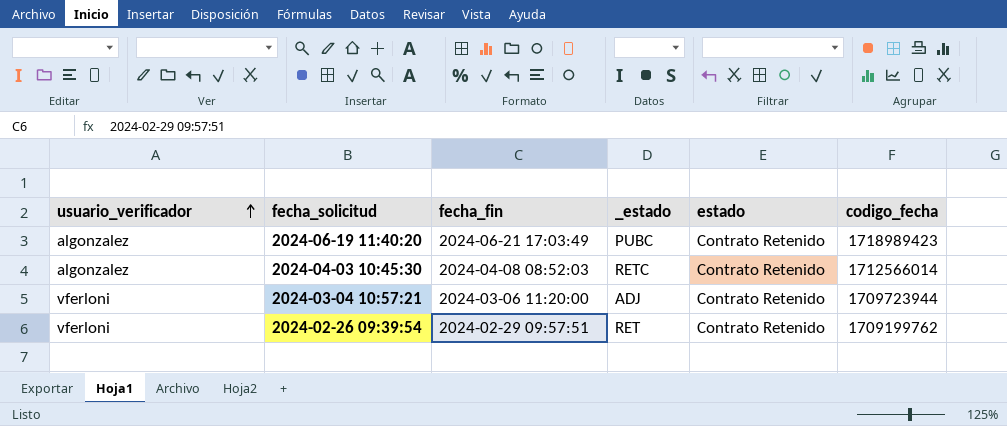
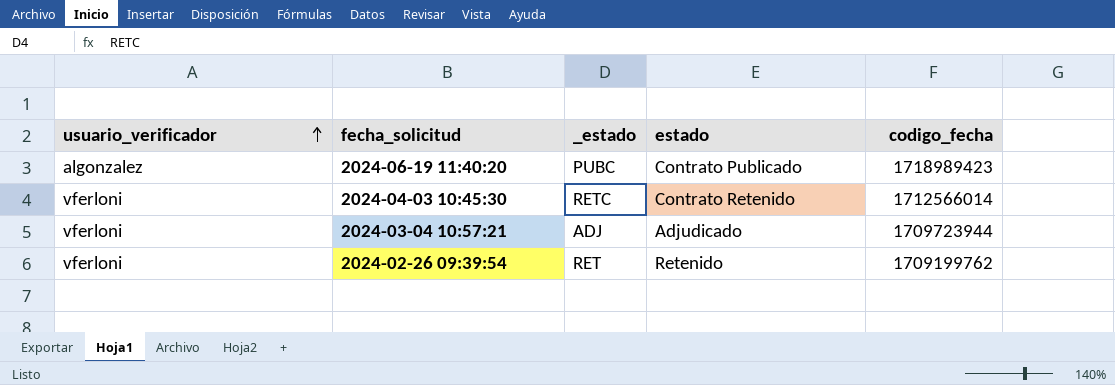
column fecha_fin | position: 3 -> none
2024-06-19 11:40:20 | estado: Contrato Retenido -> Contrato Publicado
2024-04-03 10:45:30 | usuario_verificador: algonzalez -> vferloni
2024-03-04 10:57:21 | estado: Contrato Retenido -> Adjudicado
2024-02-26 09:39:54 | estado: Contrato Retenido -> Retenido

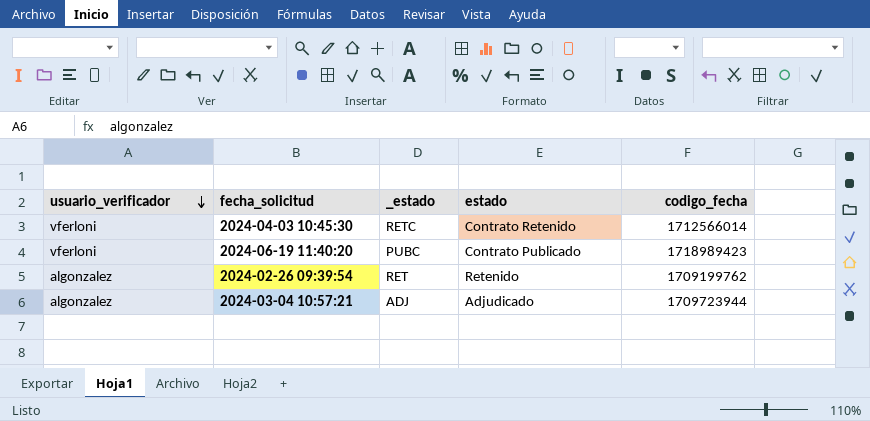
row order: usuario_verificador ascending -> usuario_verificador descending
2024-06-19 11:40:20 | usuario_verificador: algonzalez -> vferloni
2024-02-26 09:39:54 | usuario_verificador: vferloni -> algonzalez
2024-03-04 10:57:21 | usuario_verificador: vferloni -> algonzalez

